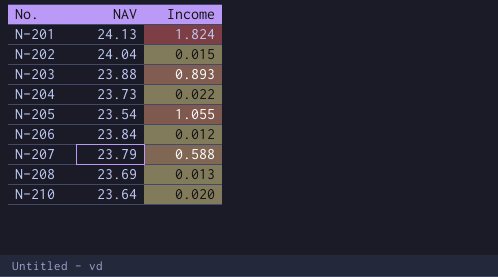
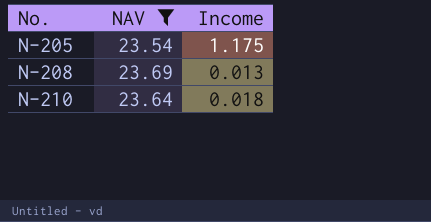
filter: none -> NAV <= 23.69
N-205 | Income: 1.055 -> 1.175
N-210 | Income: 0.020 -> 0.018

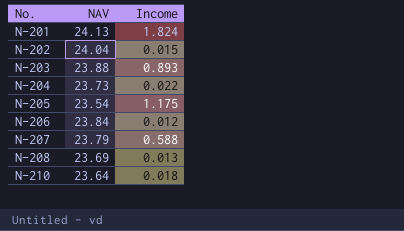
filter: NAV <= 23.69 -> none

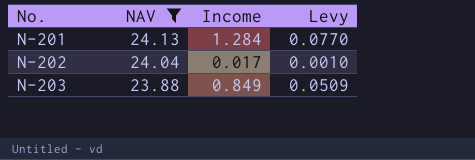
filter: none -> NAV >= 23.88
column Levy | formula: none -> [Income] * 0.06
N-201 | Income: 1.824 -> 1.284
N-202 | Income: 0.015 -> 0.017
N-203 | Income: 0.893 -> 0.849

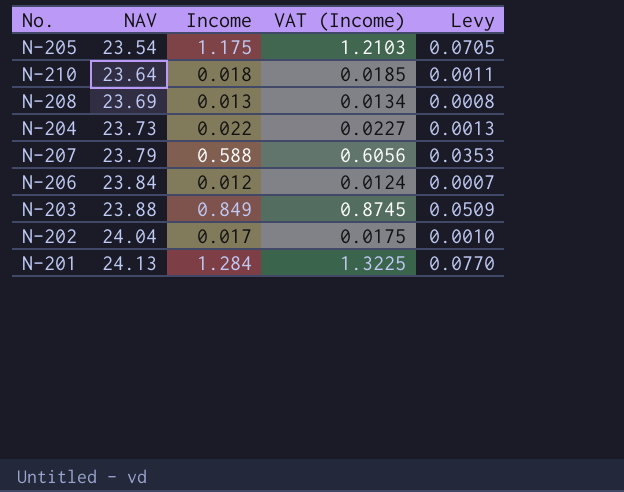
filter: NAV >= 23.88 -> none
row order: No. ascending -> NAV ascending
column VAT (Income) | formula: none -> [Income] * 1.03

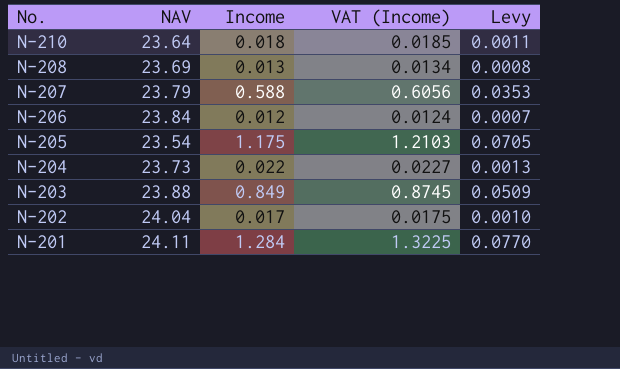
row order: NAV ascending -> No. descending
N-201 | NAV: 24.13 -> 24.11

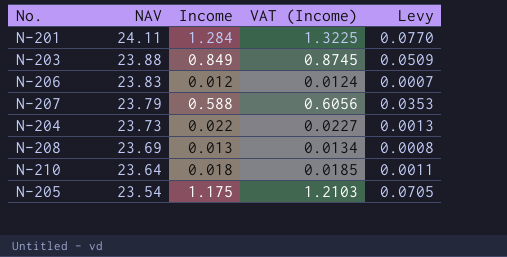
row order: No. descending -> NAV descending
row N-202: 24.04 | 0.017 | 0.0175 | 0.0010 -> none
N-206 | NAV: 23.84 -> 23.83

